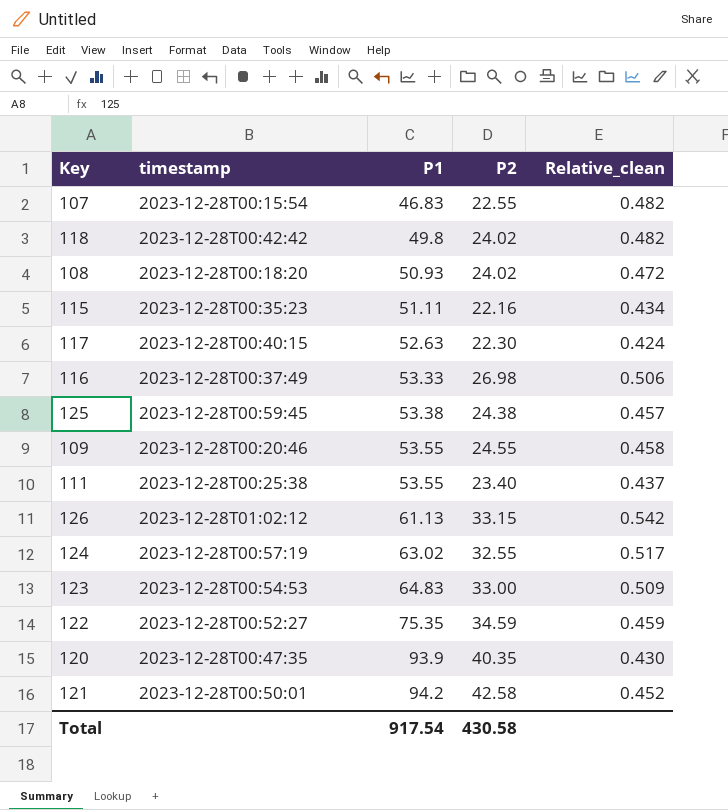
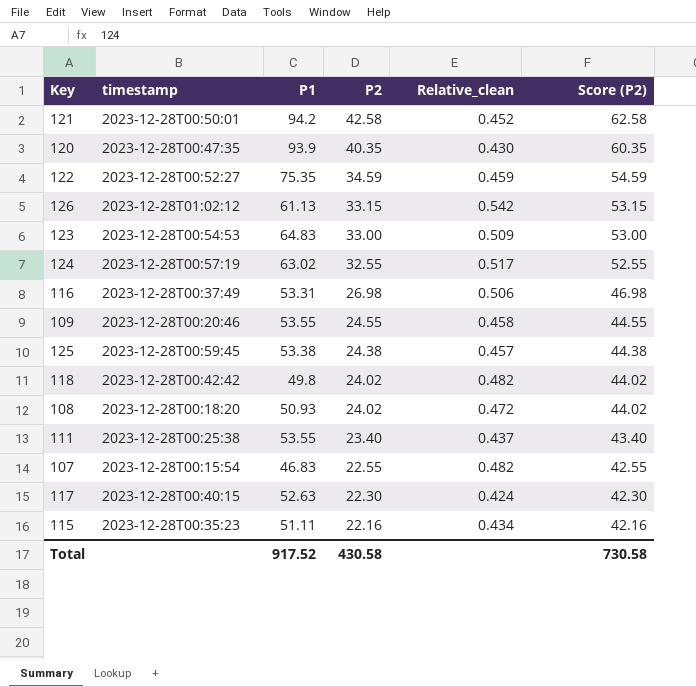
row order: P1 ascending -> P2 descending
column Score (P2) | formula: none -> [P2] + 20
116 | P1: 53.33 -> 53.31
Total | P1: 917.54 -> 917.52

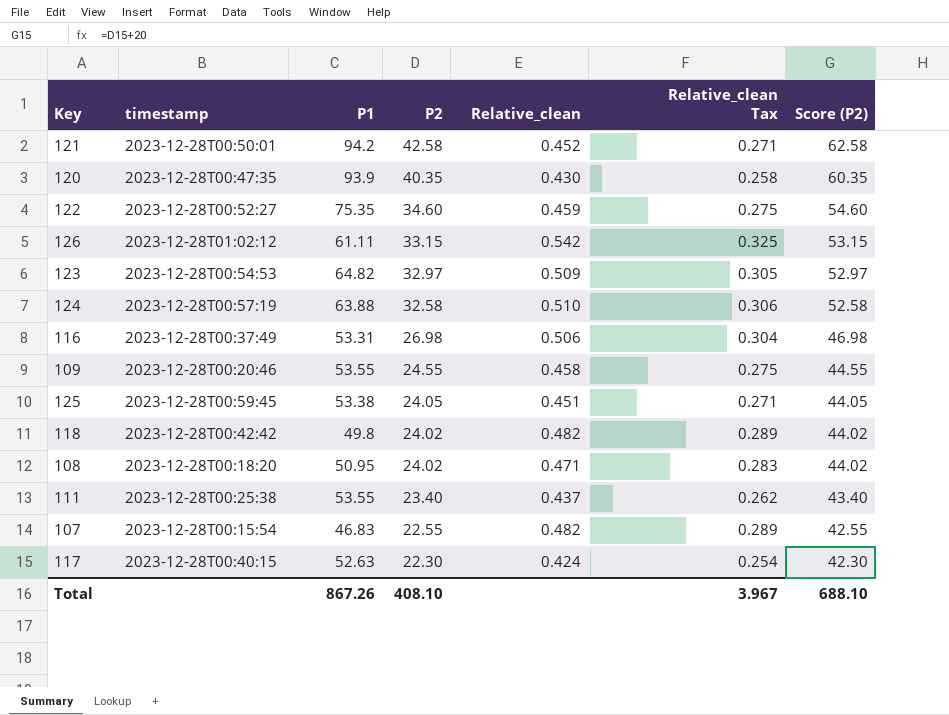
column Relative_clean Tax | formula: none -> [Relative_clean] * 0.6
row 115: 2023-12-28T00:35:23 | 51.11 | 22.16 | 0.434 | 42.16 -> none
122 | P2: 34.59 -> 34.60
122 | Score (P2): 54.59 -> 54.60
126 | P1: 61.13 -> 61.11
123 | P1: 64.83 -> 64.82
123 | P2: 33.00 -> 32.97
123 | Score (P2): 53.00 -> 52.97
124 | P1: 63.02 -> 63.88
124 | P2: 32.55 -> 32.58
124 | Relative_clean: 0.517 -> 0.510
124 | Score (P2): 52.55 -> 52.58
125 | P2: 24.38 -> 24.05
125 | Relative_clean: 0.457 -> 0.451
125 | Score (P2): 44.38 -> 44.05
108 | P1: 50.93 -> 50.95
108 | Relative_clean: 0.472 -> 0.471
Total | P1: 917.52 -> 867.26
Total | P2: 430.58 -> 408.10
Total | Score (P2): 730.58 -> 688.10

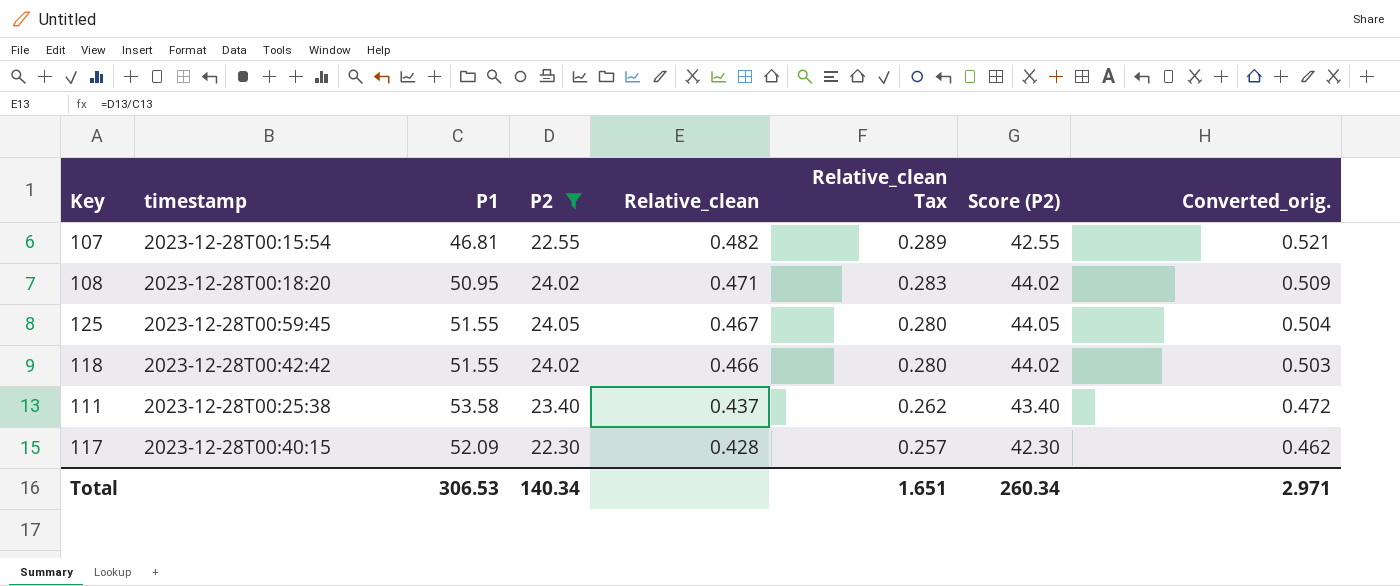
filter: none -> P2 <= 24.05
row order: P2 descending -> Relative_clean descending
column Converted_orig. | formula: none -> [Relative_clean] * 1.08
107 | P1: 46.83 -> 46.81
125 | P1: 53.38 -> 51.55
125 | Relative_clean: 0.451 -> 0.467
125 | Relative_clean Tax: 0.271 -> 0.280
118 | P1: 49.8 -> 51.55
118 | Relative_clean: 0.482 -> 0.466
118 | Relative_clean Tax: 0.289 -> 0.280
111 | P1: 53.55 -> 53.58
117 | P1: 52.63 -> 52.09
117 | Relative_clean: 0.424 -> 0.428
117 | Relative_clean Tax: 0.254 -> 0.257
Total | P1: 867.26 -> 306.53
Total | P2: 408.10 -> 140.34
Total | Relative_clean Tax: 3.967 -> 1.651
Total | Score (P2): 688.10 -> 260.34

